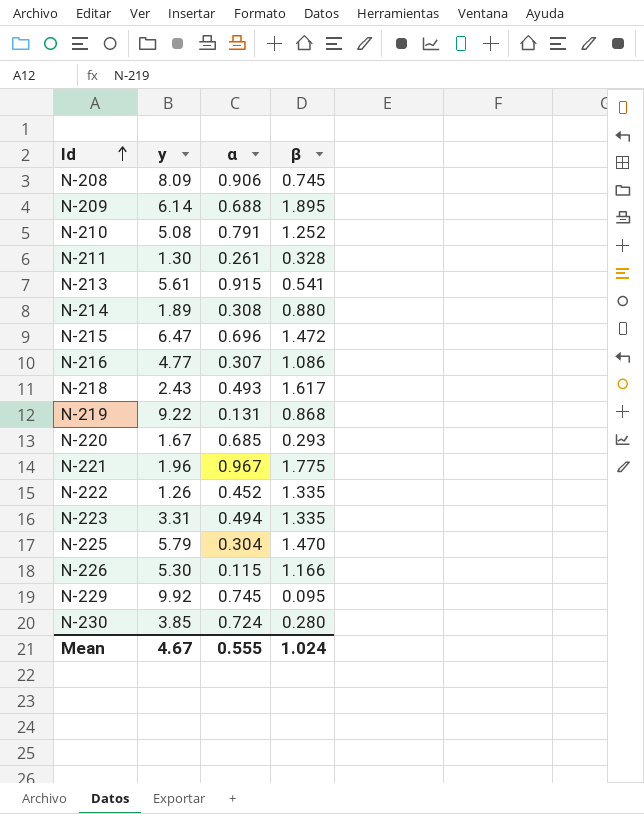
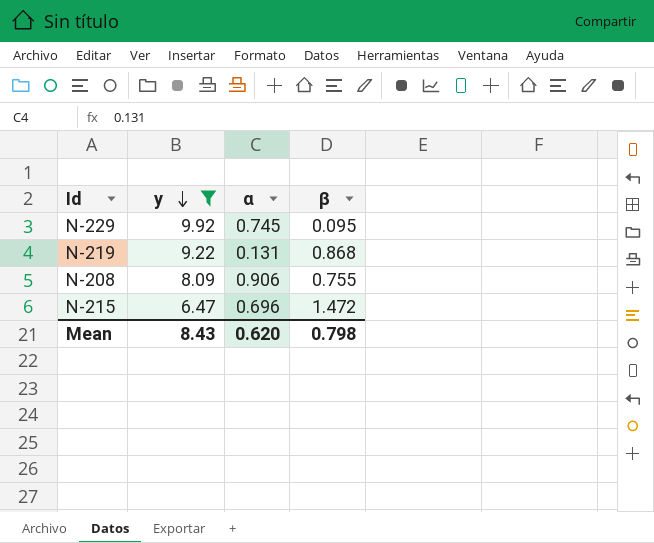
filter: none -> y >= 6.47
row order: Id ascending -> y descending
N-208 | β: 0.745 -> 0.755
Mean | y: 4.67 -> 8.43
Mean | α: 0.555 -> 0.620
Mean | β: 1.024 -> 0.798

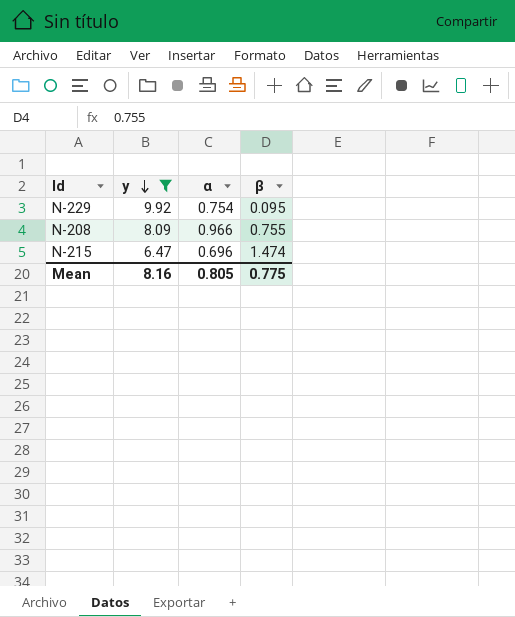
row N-219: 9.22 | 0.131 | 0.868 -> none
N-229 | α: 0.745 -> 0.754
N-208 | α: 0.906 -> 0.966
N-215 | β: 1.472 -> 1.474
Mean | y: 8.43 -> 8.16
Mean | α: 0.620 -> 0.805
Mean | β: 0.798 -> 0.775

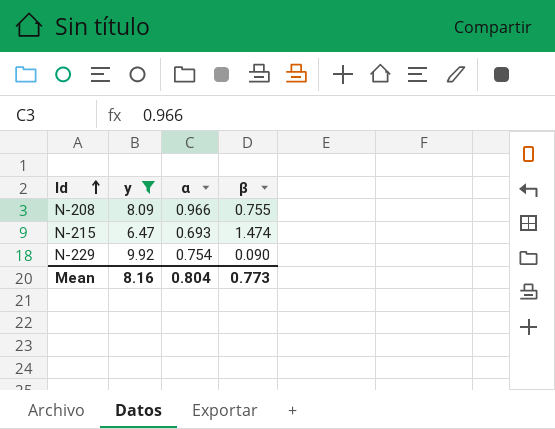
row order: y descending -> Id ascending
N-215 | α: 0.696 -> 0.693
N-229 | β: 0.095 -> 0.090
Mean | α: 0.805 -> 0.804
Mean | β: 0.775 -> 0.773

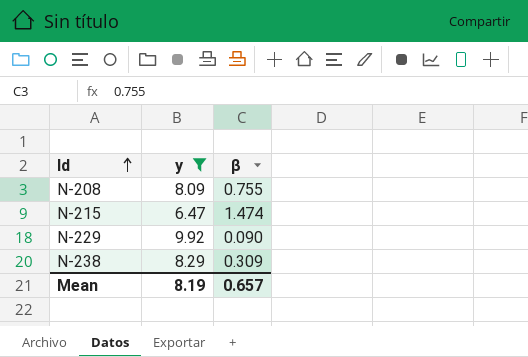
column α | position: 3 -> none
row N-238: none -> 8.29 | 0.309
Mean | y: 8.16 -> 8.19
Mean | β: 0.773 -> 0.657

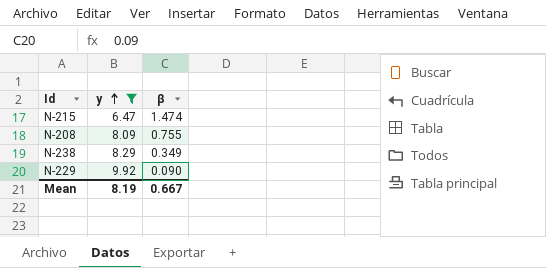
row order: Id ascending -> y ascending
N-238 | β: 0.309 -> 0.349
Mean | β: 0.657 -> 0.667

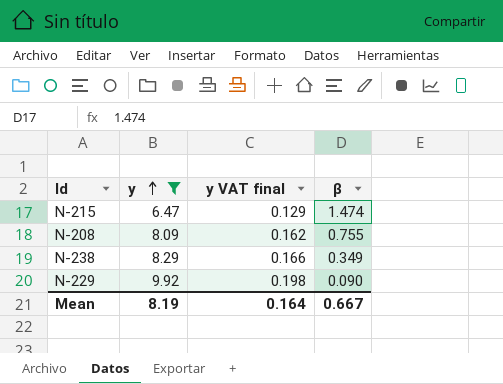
column y VAT final | formula: none -> [y] * 0.02

